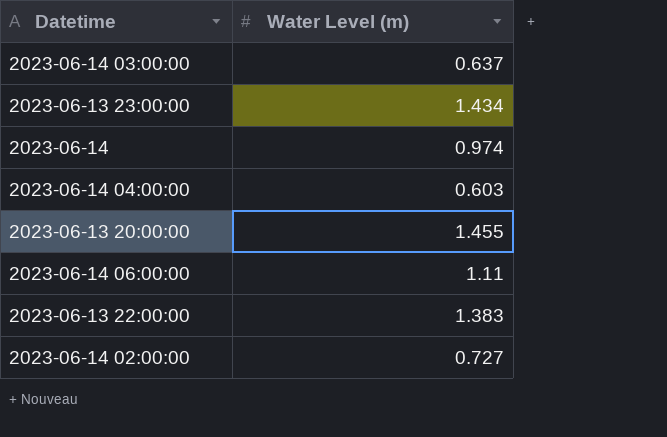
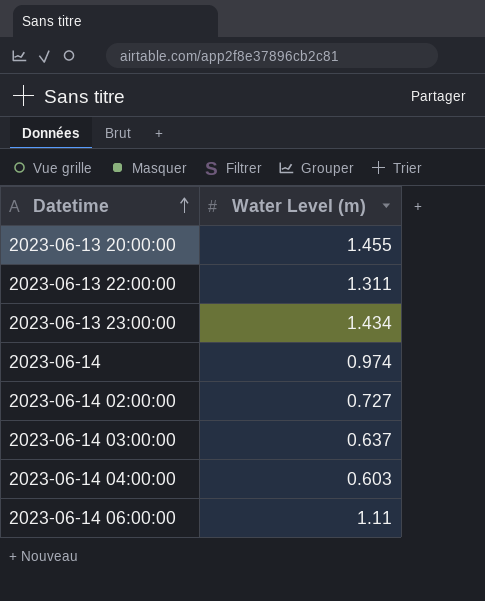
row order: none -> Datetime ascending
2023-06-13 22:00:00 | Water Level (m): 1.383 -> 1.311

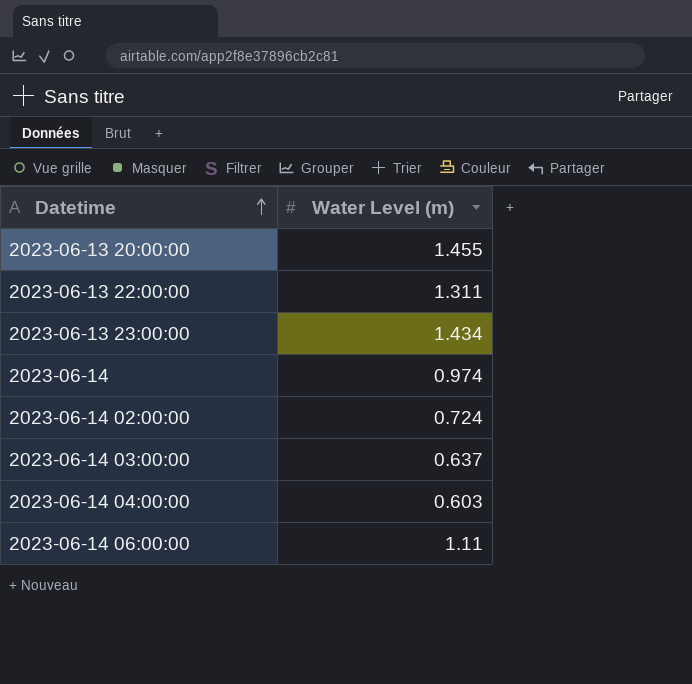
2023-06-14 02:00:00 | Water Level (m): 0.727 -> 0.724

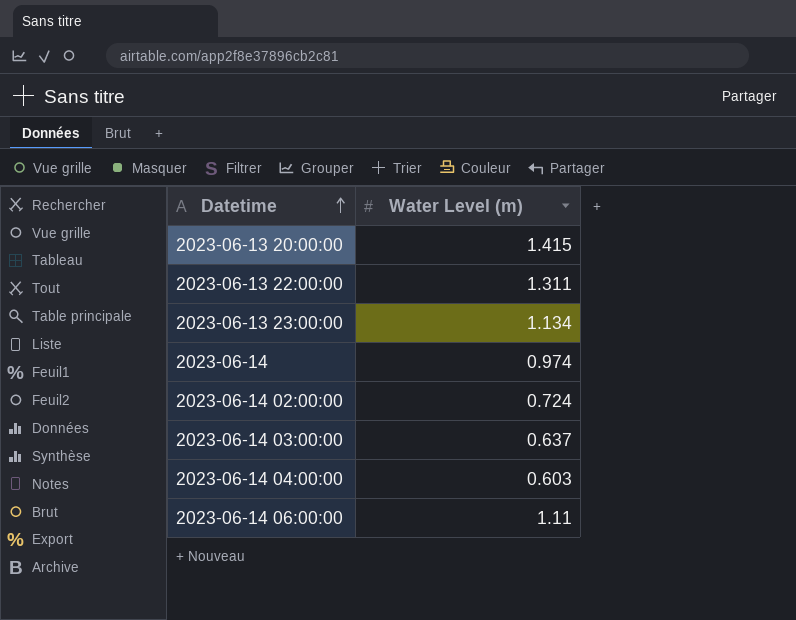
2023-06-13 20:00:00 | Water Level (m): 1.455 -> 1.415
2023-06-13 23:00:00 | Water Level (m): 1.434 -> 1.134

